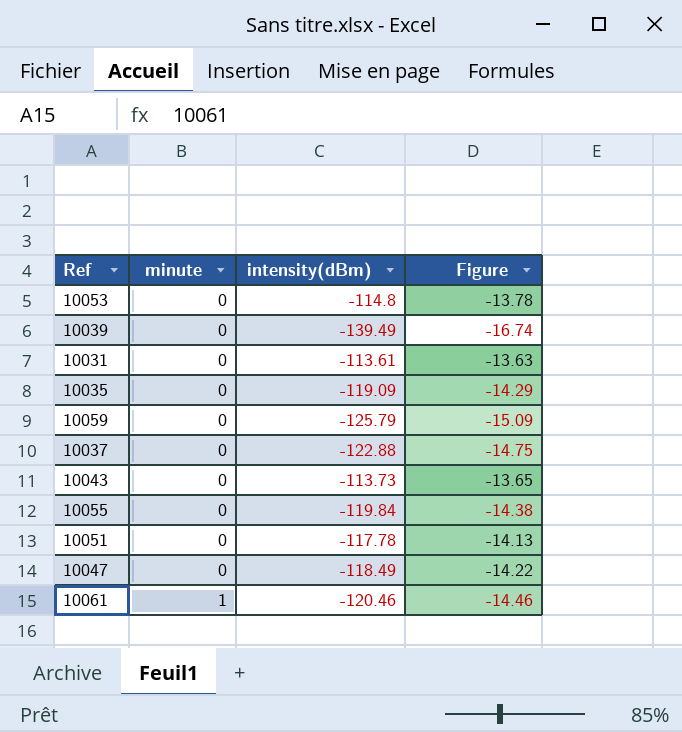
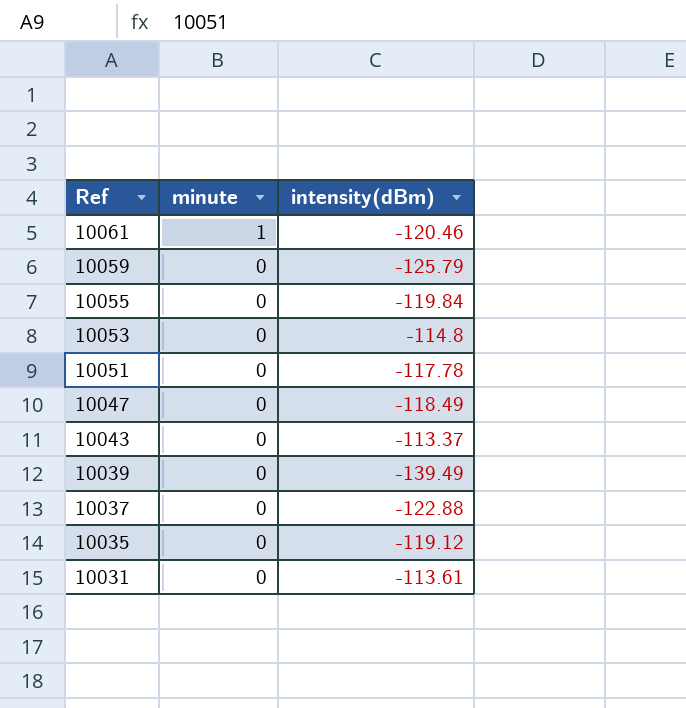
row order: minute ascending -> Ref descending
column Figure | formula: [intensity(dBm)] * 0.12 -> none
10043 | intensity(dBm): -113.73 -> -113.37
10035 | intensity(dBm): -119.09 -> -119.12

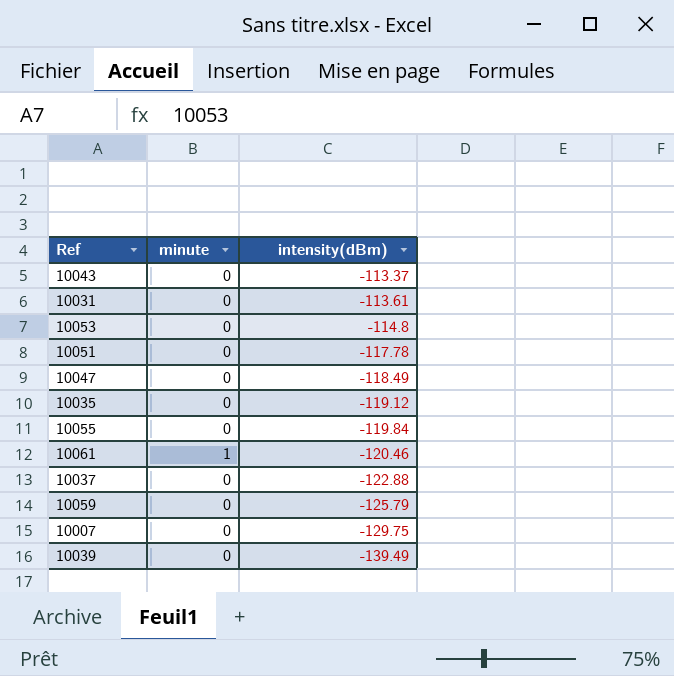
row order: Ref descending -> intensity(dBm) descending
row 10007: none -> 0 | -129.75

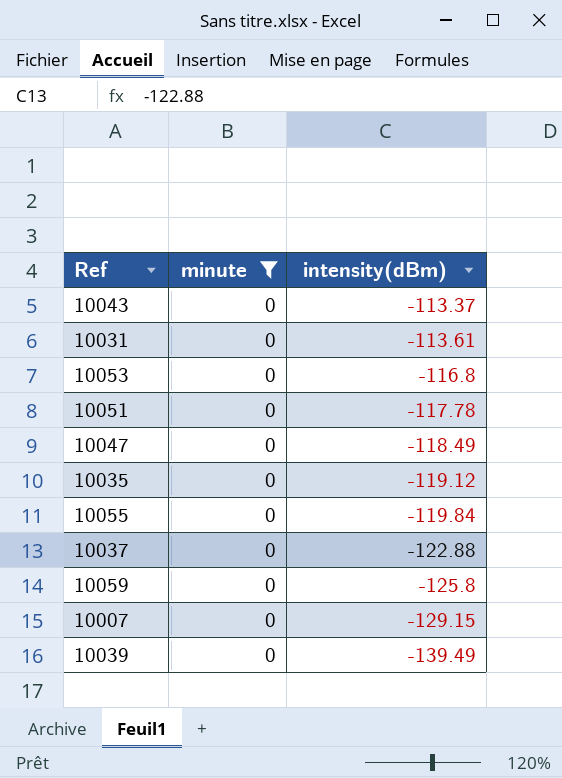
filter: none -> minute = 0
10053 | intensity(dBm): -114.8 -> -116.8
10059 | intensity(dBm): -125.79 -> -125.8
10007 | intensity(dBm): -129.75 -> -129.15

